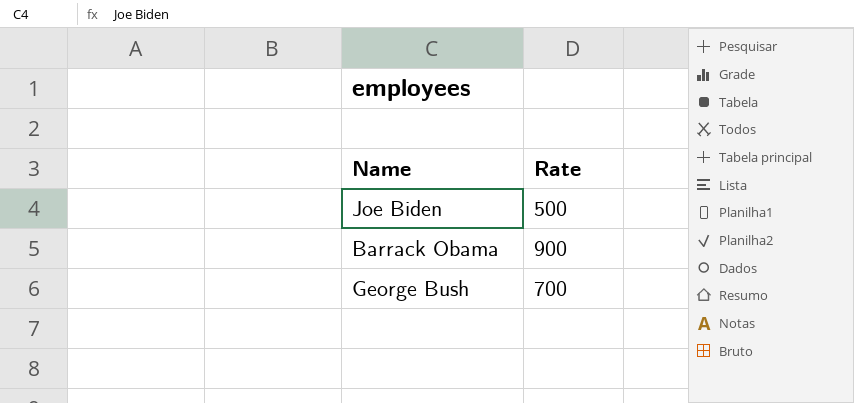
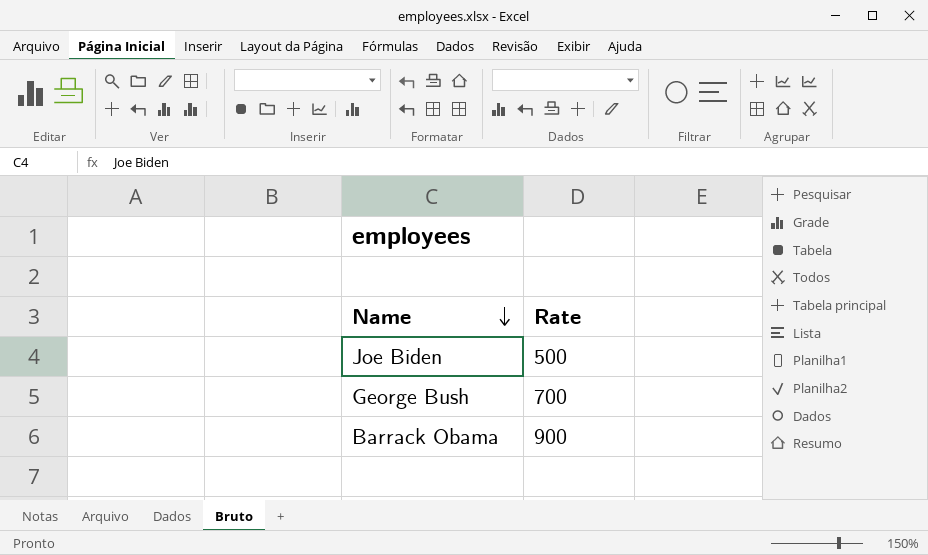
row order: none -> Name descending

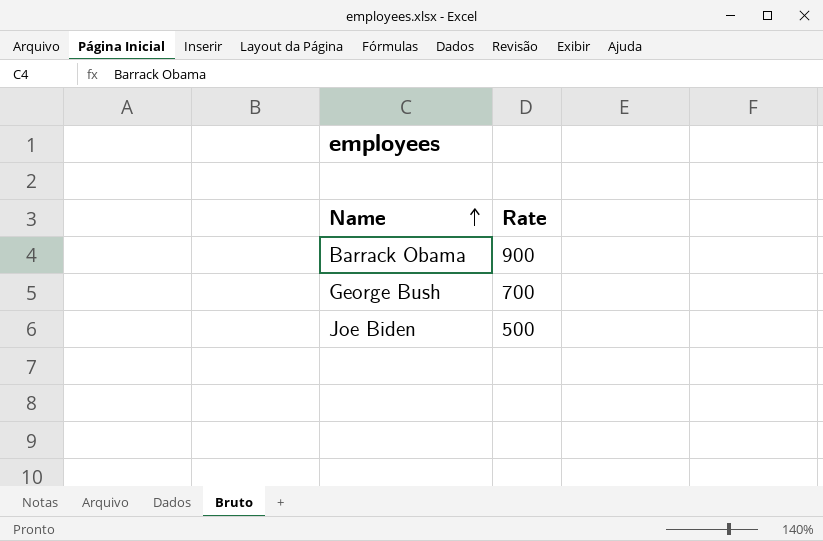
row order: Name descending -> Name ascending

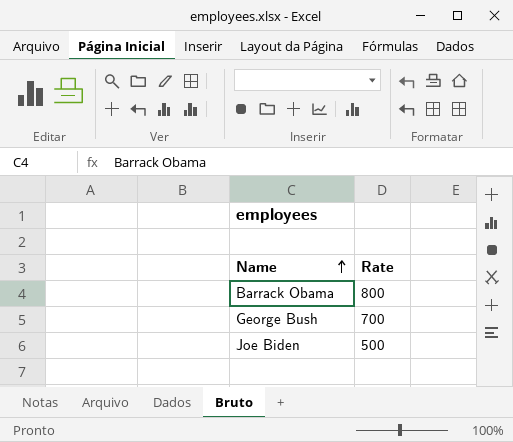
Barrack Obama | Rate: 900 -> 800

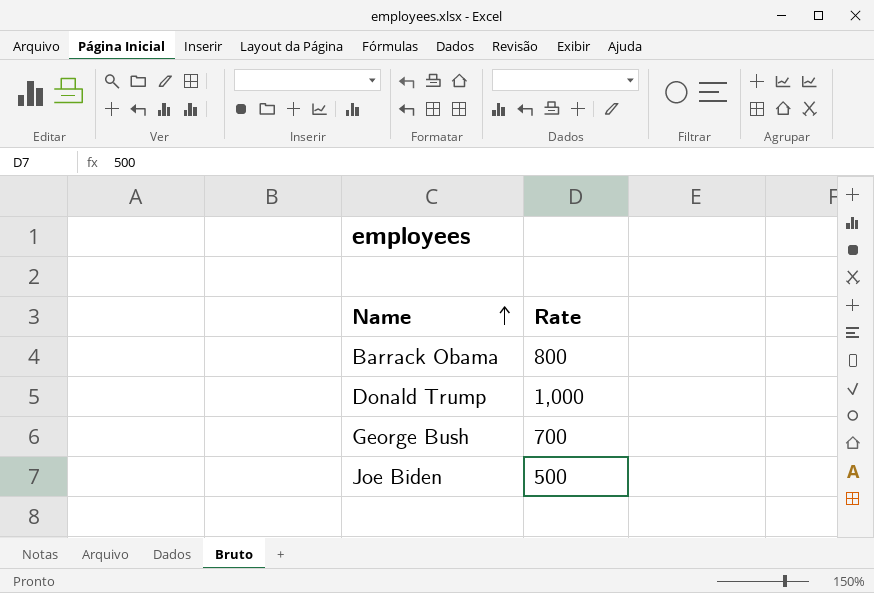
row Donald Trump: none -> 1,000

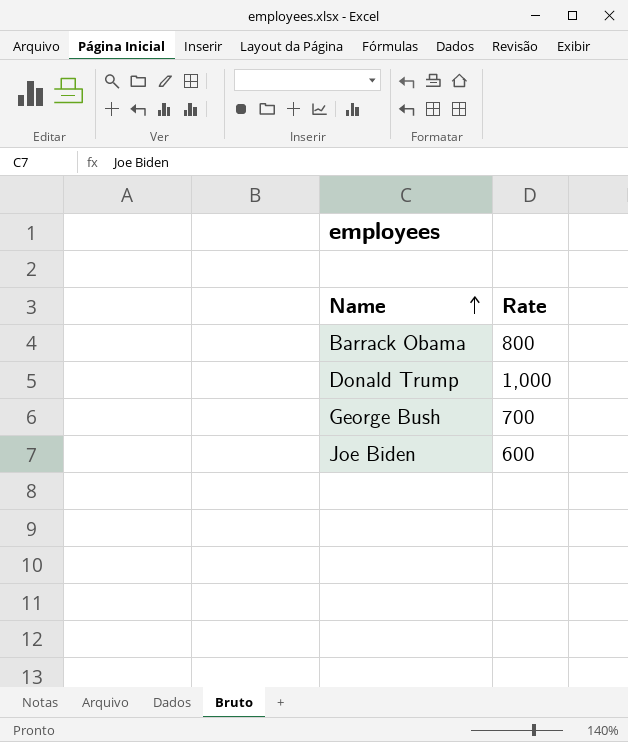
Joe Biden | Rate: 500 -> 600

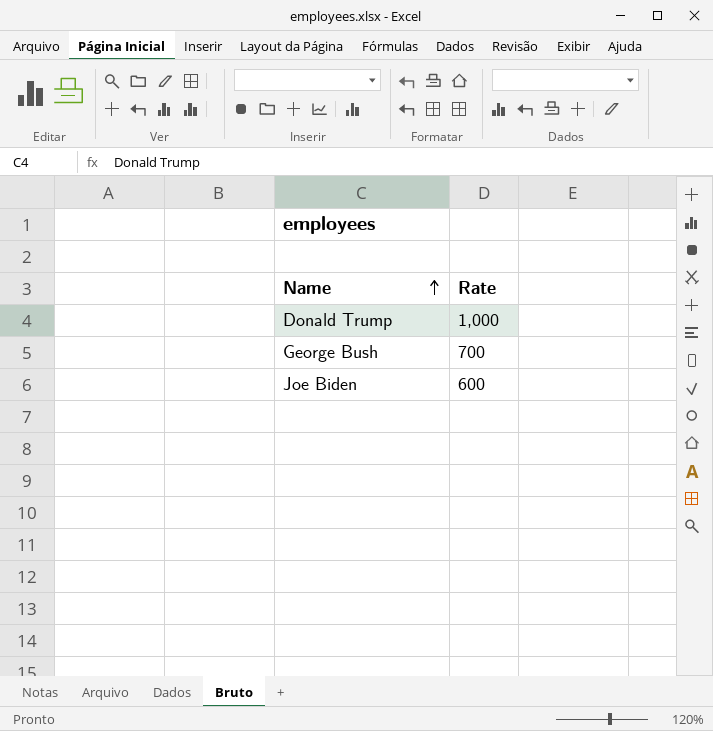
row Barrack Obama: 800 -> none

